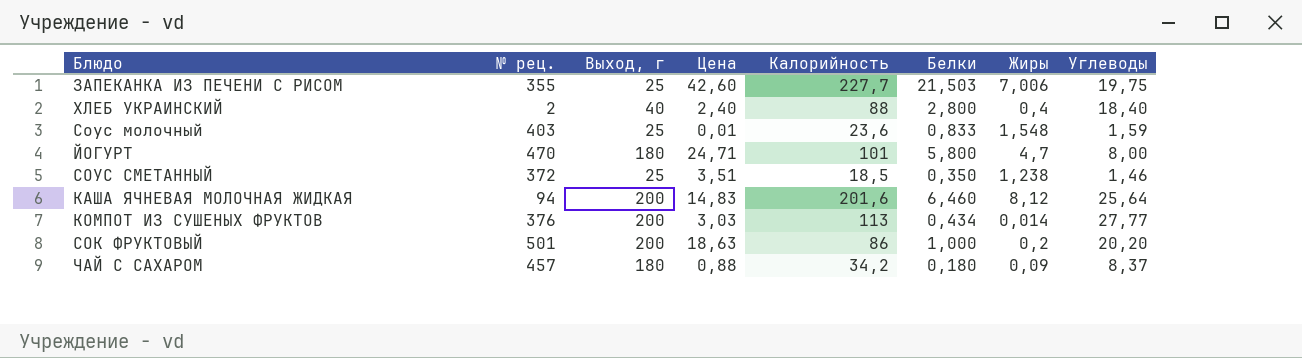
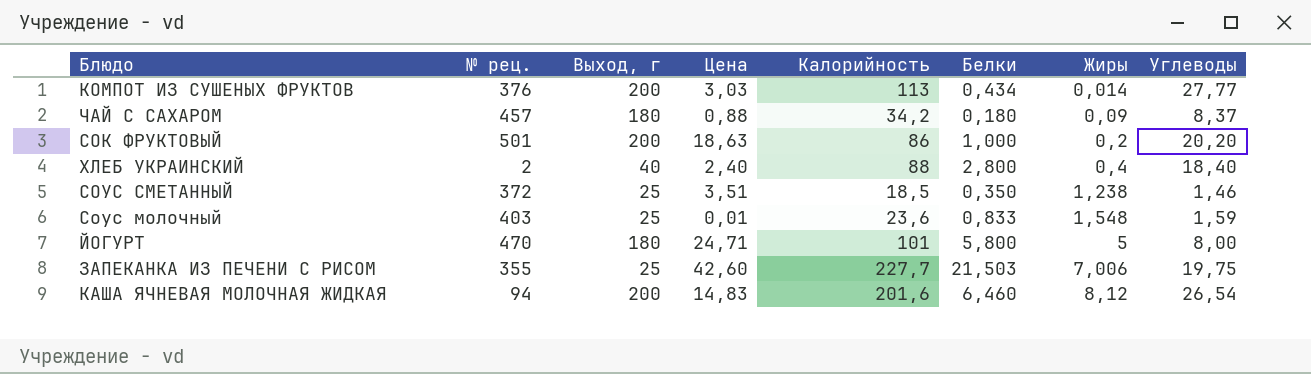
row order: none -> Жиры ascending
ЙОГУРТ | Жиры: 4,7 -> 5
КАША ЯЧНЕВАЯ МОЛОЧНАЯ ЖИДКАЯ | Углеводы: 25,64 -> 26,54

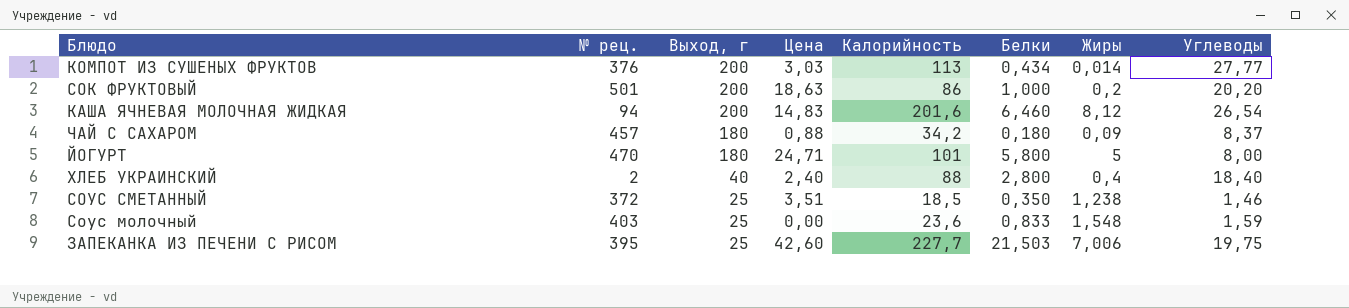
row order: Жиры ascending -> Выход, г descending
Соус молочный | Цена: 0,01 -> 0,00
ЗАПЕКАНКА ИЗ ПЕЧЕНИ С РИСОМ | № рец.: 355 -> 395

